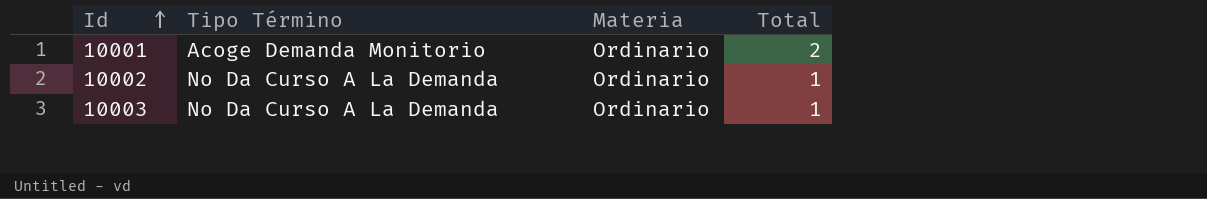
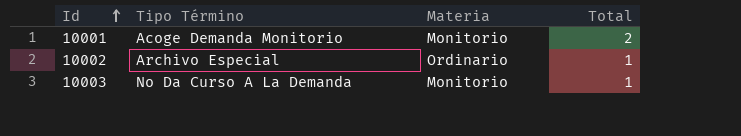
10001 | Materia: Ordinario -> Monitorio
10002 | Tipo Término: No Da Curso A La Demanda -> Archivo Especial
10003 | Materia: Ordinario -> Monitorio

